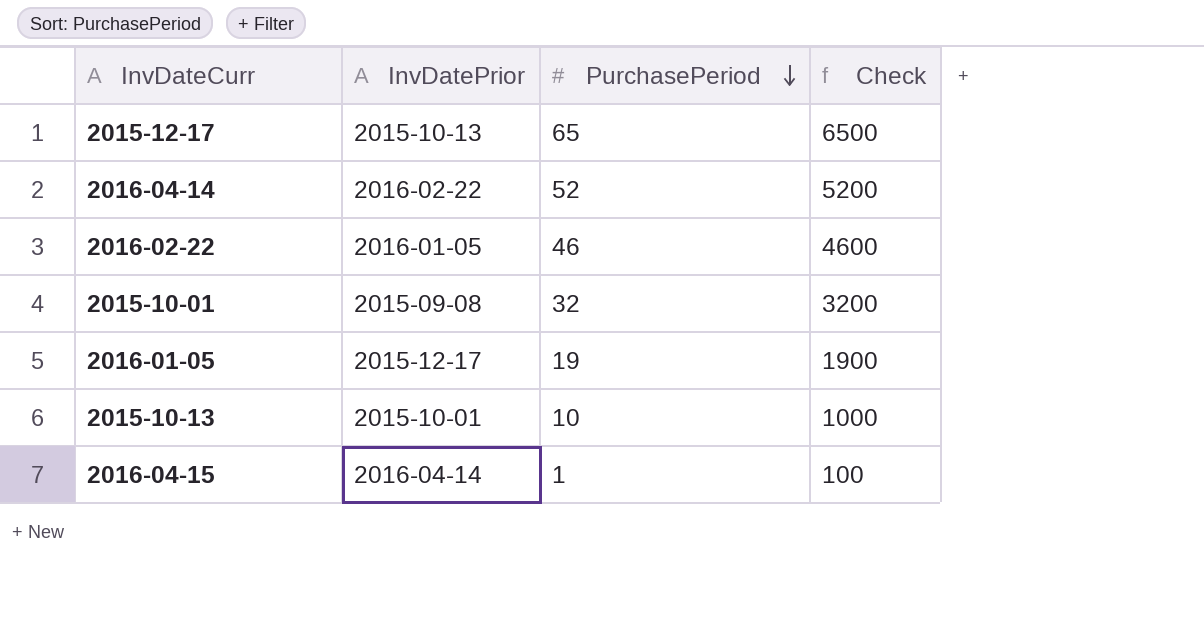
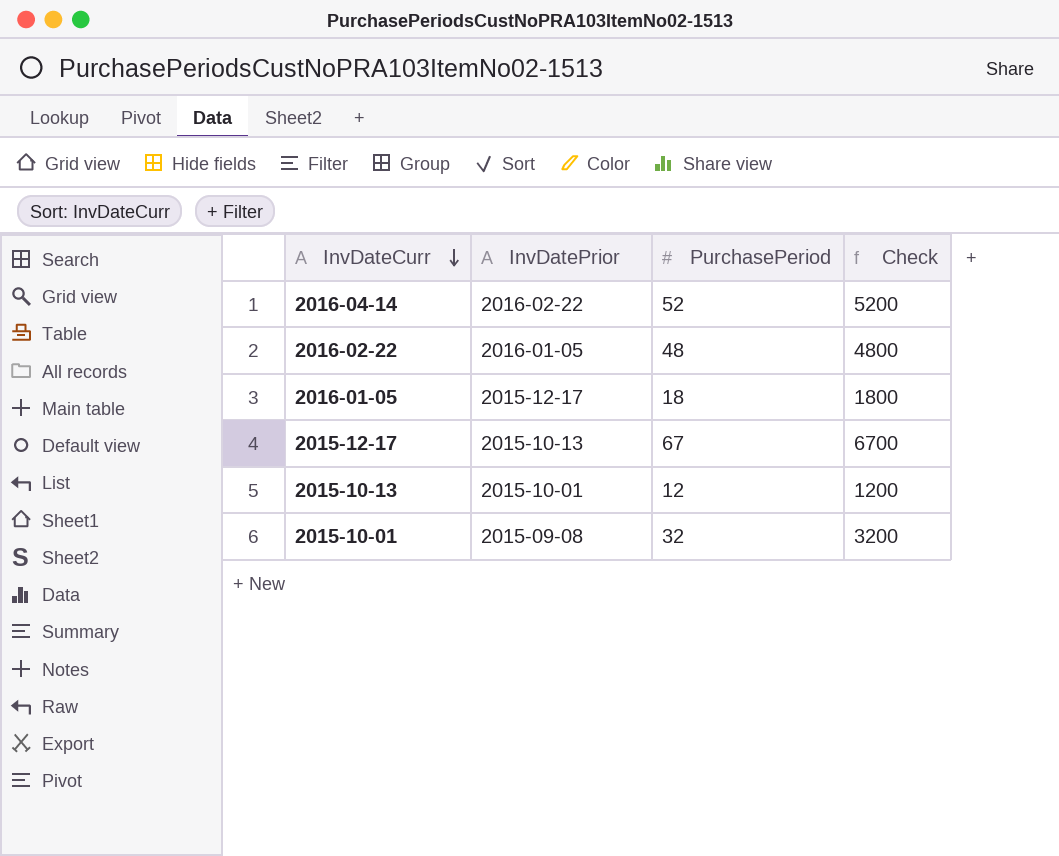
row order: PurchasePeriod descending -> InvDateCurr descending
row 2016-04-15: 2016-04-14 | 1 | 100 -> none
2016-02-22 | PurchasePeriod: 46 -> 48
2016-02-22 | Check: 4600 -> 4800
2016-01-05 | PurchasePeriod: 19 -> 18
2016-01-05 | Check: 1900 -> 1800
2015-12-17 | PurchasePeriod: 65 -> 67
2015-12-17 | Check: 6500 -> 6700
2015-10-13 | PurchasePeriod: 10 -> 12
2015-10-13 | Check: 1000 -> 1200

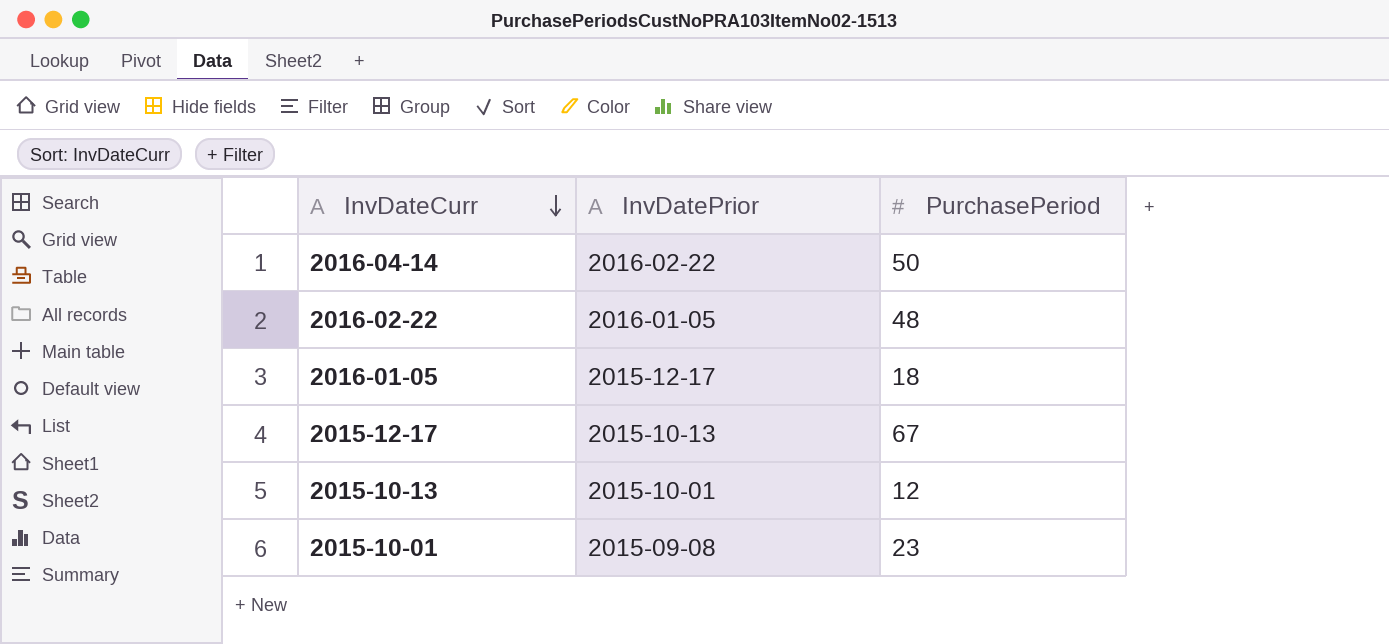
column Check | formula: [PurchasePeriod] * 100 -> none
2016-04-14 | PurchasePeriod: 52 -> 50
2015-10-01 | PurchasePeriod: 32 -> 23

